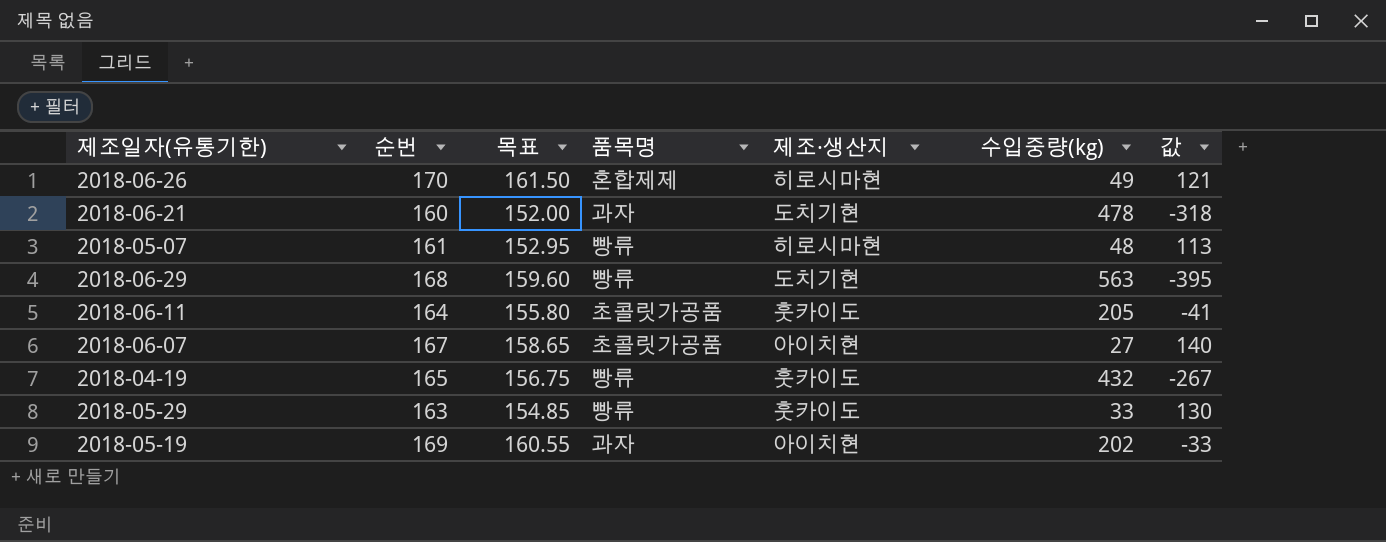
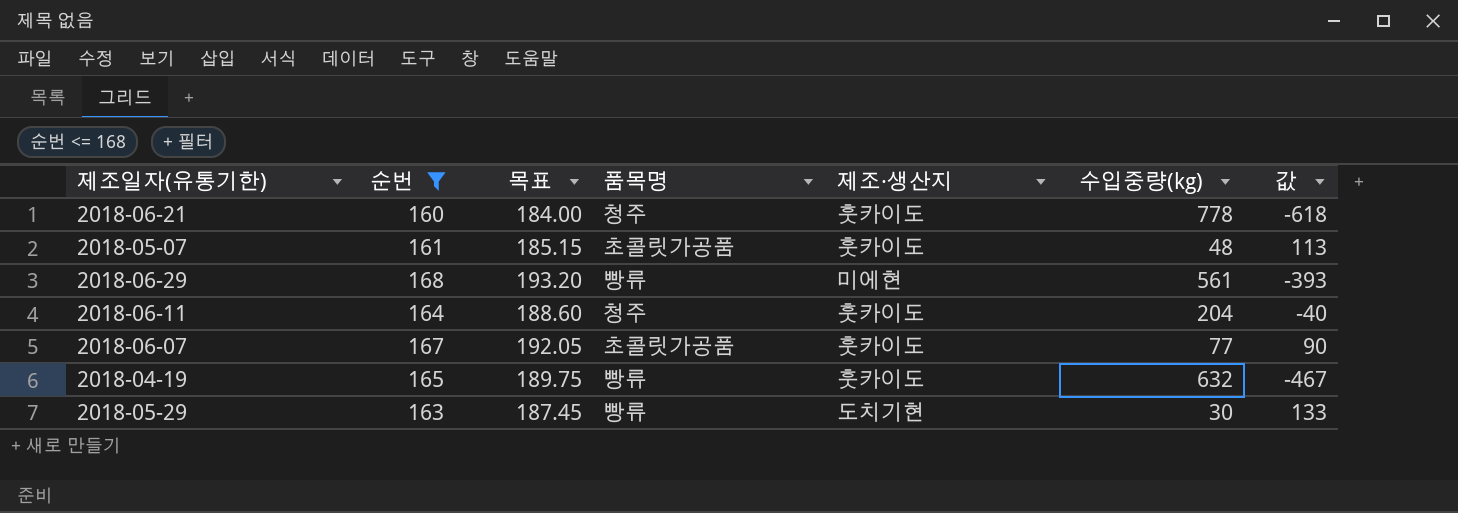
filter: none -> 순번 <= 168
column 목표 | formula: [순번] * 0.95 -> [순번] * 1.15
2018-06-21 | 품목명: 과자 -> 청주
2018-06-21 | 제조·생산지: 도치기현 -> 훗카이도
2018-06-21 | 수입중량(kg): 478 -> 778
2018-06-21 | 값: -318 -> -618
2018-05-07 | 품목명: 빵류 -> 초콜릿가공품
2018-05-07 | 제조·생산지: 히로시마현 -> 훗카이도
2018-06-29 | 제조·생산지: 도치기현 -> 미에현
2018-06-29 | 수입중량(kg): 563 -> 561
2018-06-29 | 값: -395 -> -393
2018-06-11 | 품목명: 초콜릿가공품 -> 청주
2018-06-11 | 수입중량(kg): 205 -> 204
2018-06-11 | 값: -41 -> -40
2018-06-07 | 제조·생산지: 아이치현 -> 훗카이도
2018-06-07 | 수입중량(kg): 27 -> 77
2018-06-07 | 값: 140 -> 90
2018-04-19 | 수입중량(kg): 432 -> 632
2018-04-19 | 값: -267 -> -467
2018-05-29 | 제조·생산지: 훗카이도 -> 도치기현
2018-05-29 | 수입중량(kg): 33 -> 30
2018-05-29 | 값: 130 -> 133

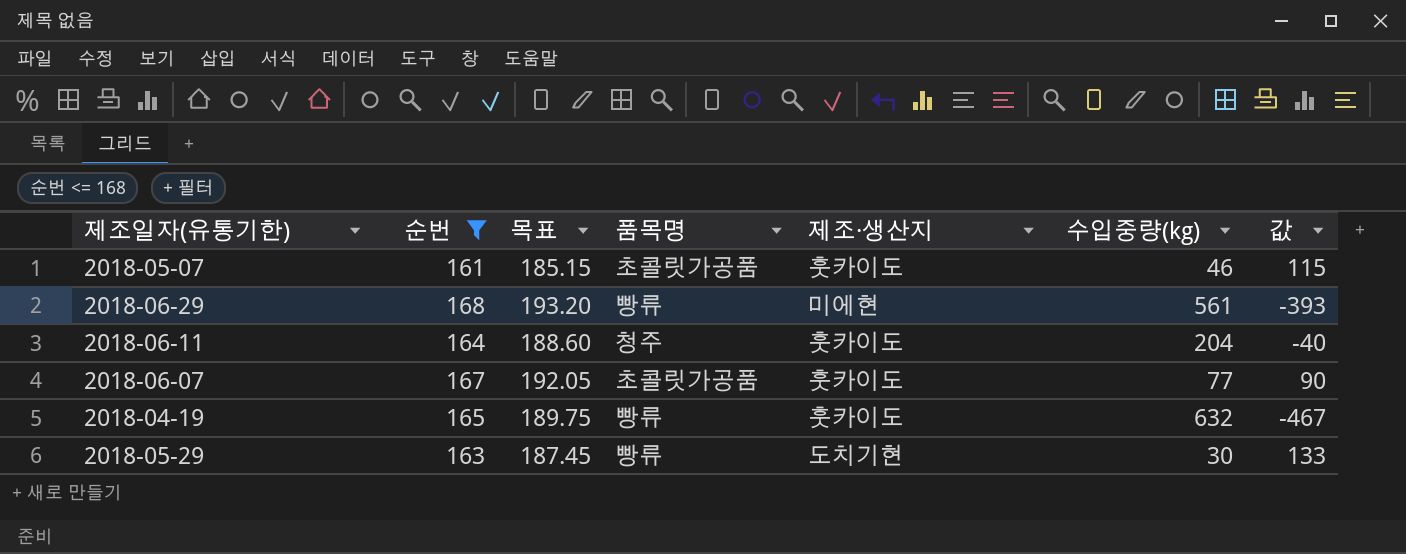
row 2018-06-21: 160 | 184.00 | 청주 | 훗카이도 | 778 | -618 -> none
2018-05-07 | 수입중량(kg): 48 -> 46
2018-05-07 | 값: 113 -> 115

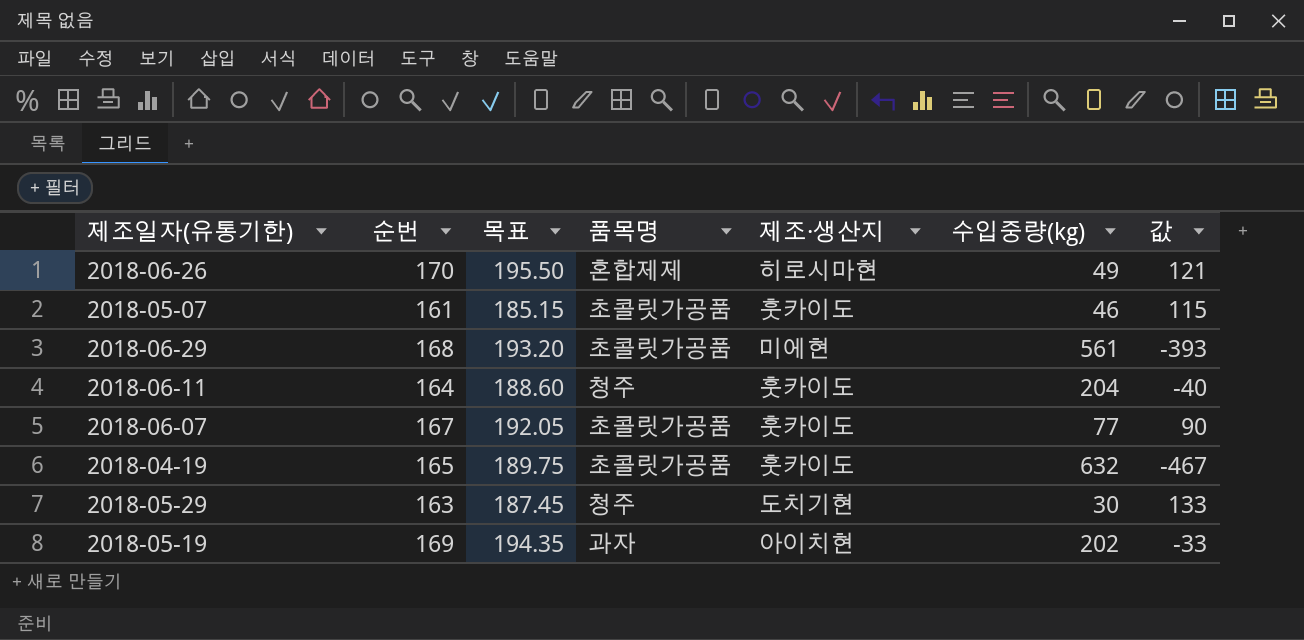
filter: 순번 <= 168 -> none
2018-06-29 | 품목명: 빵류 -> 초콜릿가공품
2018-04-19 | 품목명: 빵류 -> 초콜릿가공품
2018-05-29 | 품목명: 빵류 -> 청주

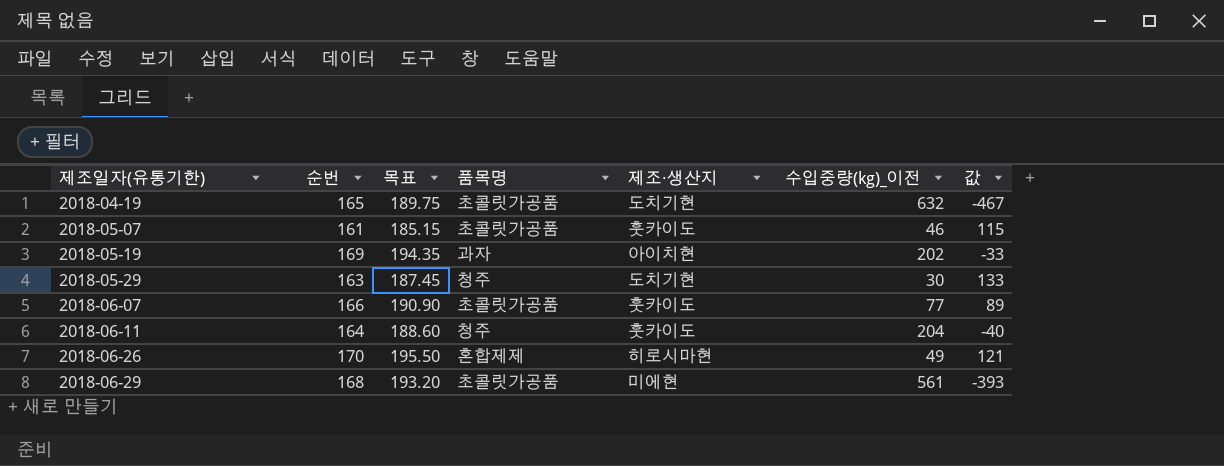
row order: none -> 제조일자(유통기한) ascending
column name: 수입중량(kg) -> 수입중량(kg)_이전
2018-04-19 | 제조·생산지: 훗카이도 -> 도치기현
2018-06-07 | 순번: 167 -> 166
2018-06-07 | 목표: 192.05 -> 190.90
2018-06-07 | 값: 90 -> 89

